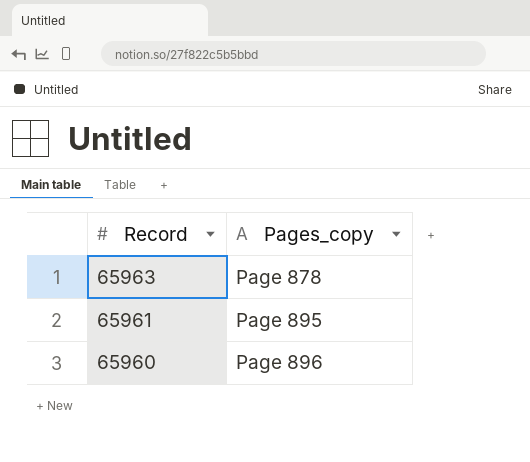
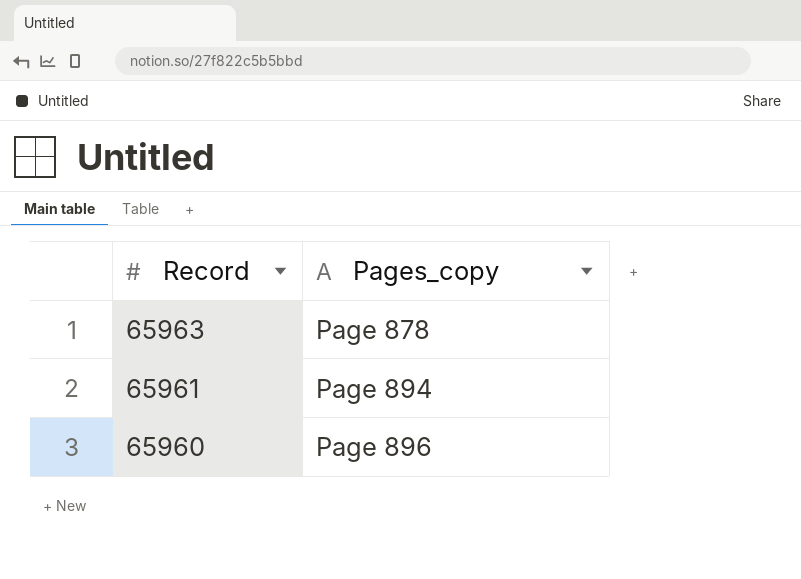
65961 | Pages_copy: Page 895 -> Page 894

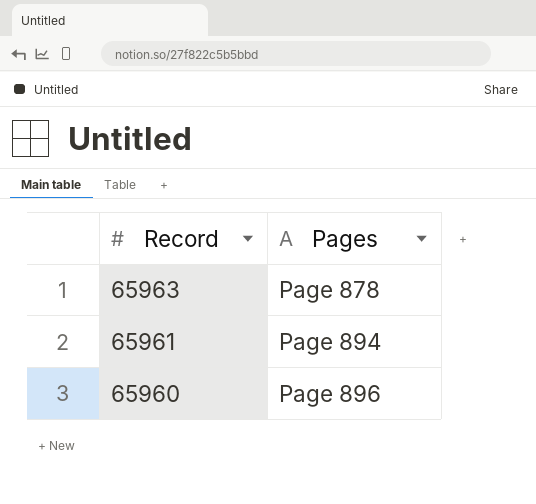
column name: Pages_copy -> Pages

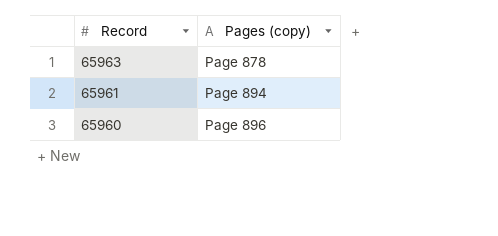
column name: Pages -> Pages (copy)

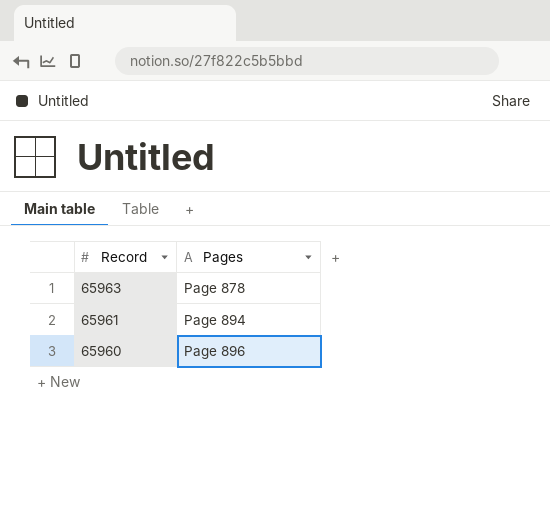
column name: Pages (copy) -> Pages

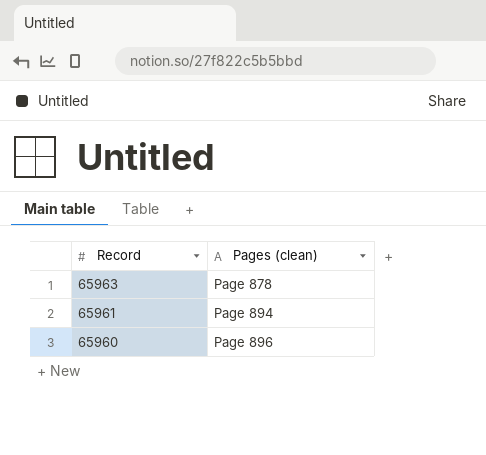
column name: Pages -> Pages (clean)

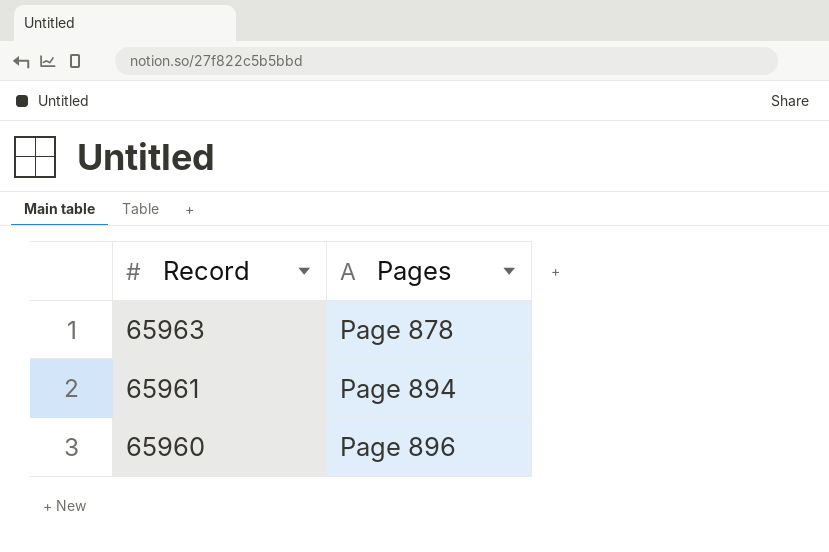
column name: Pages (clean) -> Pages

